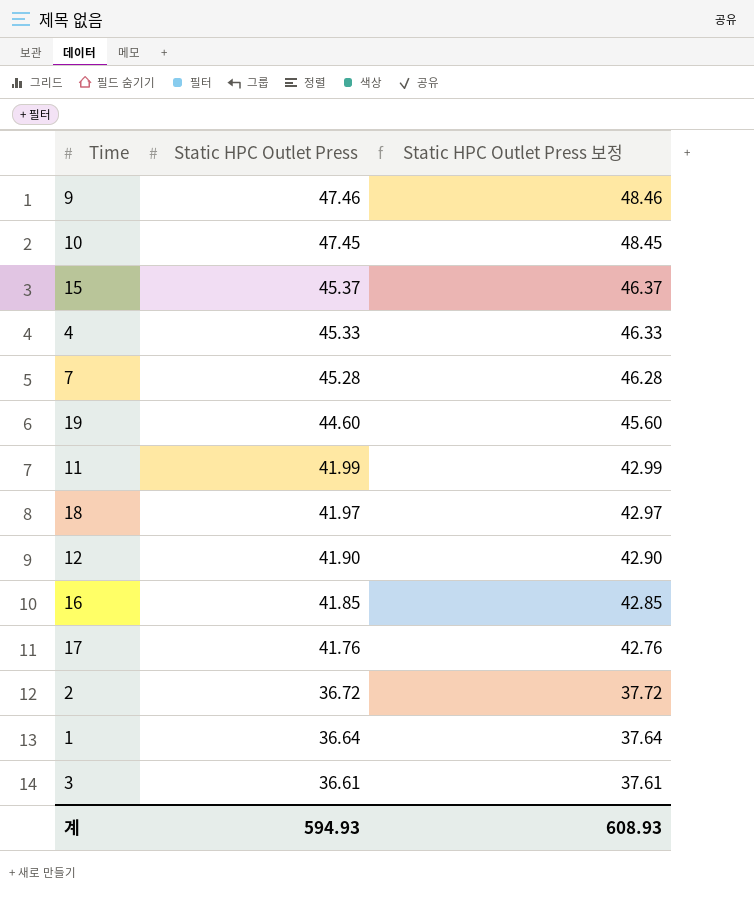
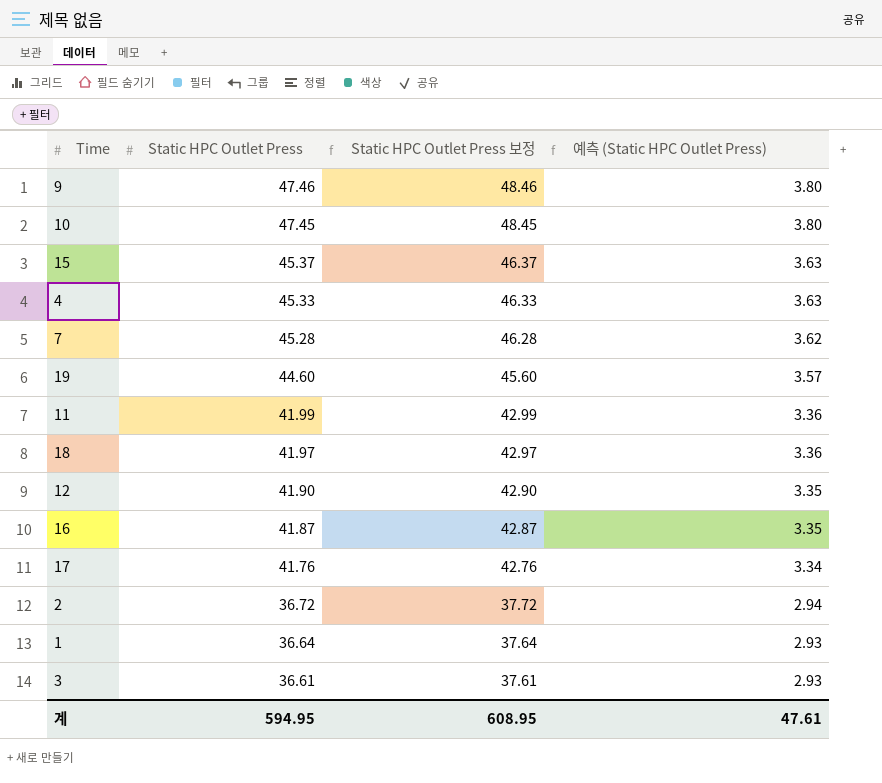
column 예측 (Static HPC Outlet Press) | formula: none -> [Static HPC Outlet Press] * 0.08
16 | Static HPC Outlet Press: 41.85 -> 41.87
16 | Static HPC Outlet Press 보정: 42.85 -> 42.87
계 | Static HPC Outlet Press: 594.93 -> 594.95
계 | Static HPC Outlet Press 보정: 608.93 -> 608.95

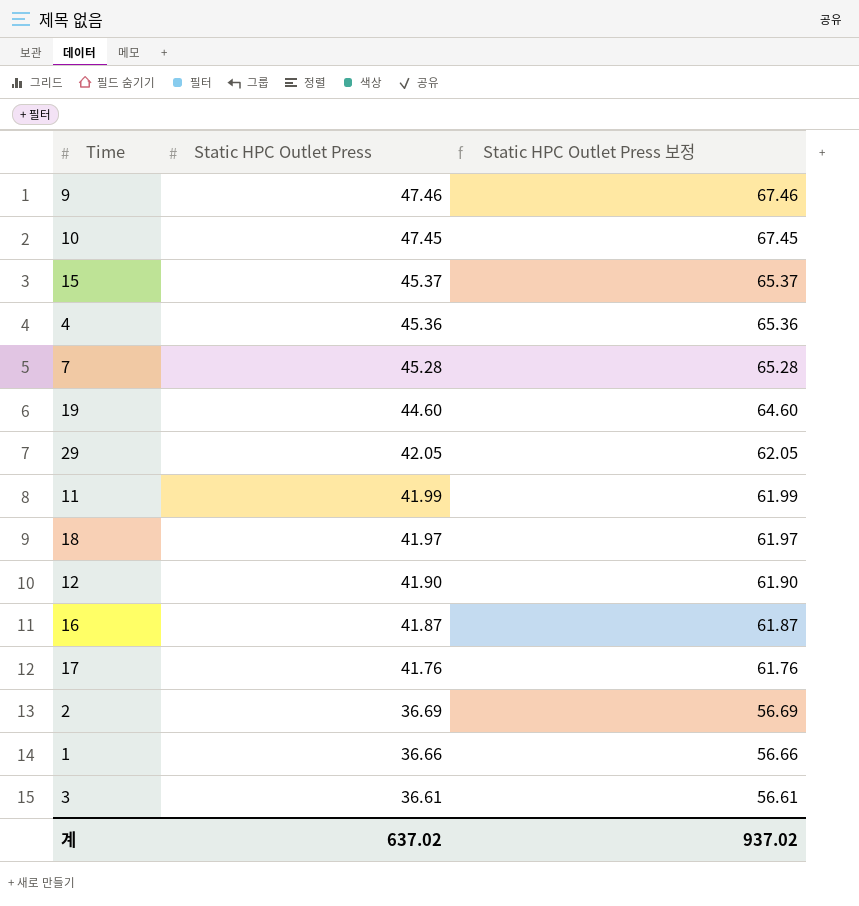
column 예측 (Static HPC Outlet Press) | formula: [Static HPC Outlet Press] * 0.08 -> none
column Static HPC Outlet Press 보정 | formula: [Static HPC Outlet Press] + 1 -> [Static HPC Outlet Press] + 20
4 | Static HPC Outlet Press: 45.33 -> 45.36
row 29: none -> 42.05 | 62.05
2 | Static HPC Outlet Press: 36.72 -> 36.69
1 | Static HPC Outlet Press: 36.64 -> 36.66
계 | Static HPC Outlet Press: 594.95 -> 637.02
계 | Static HPC Outlet Press 보정: 608.95 -> 937.02

